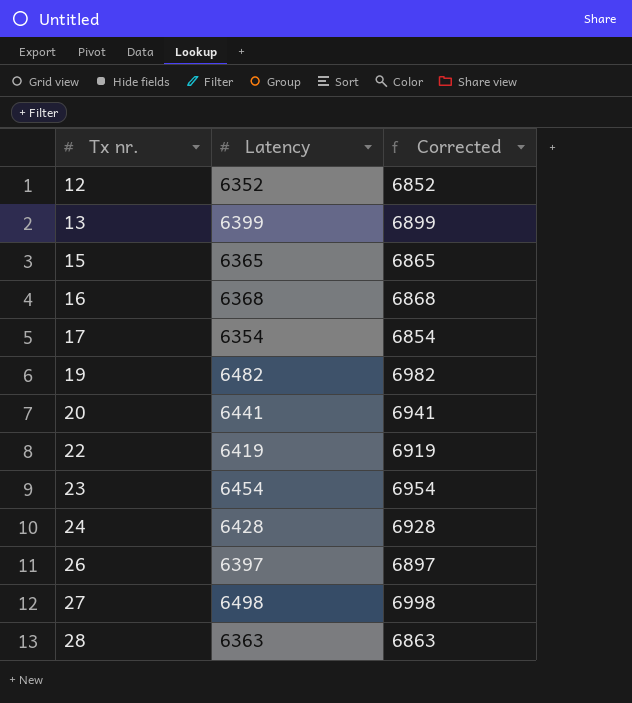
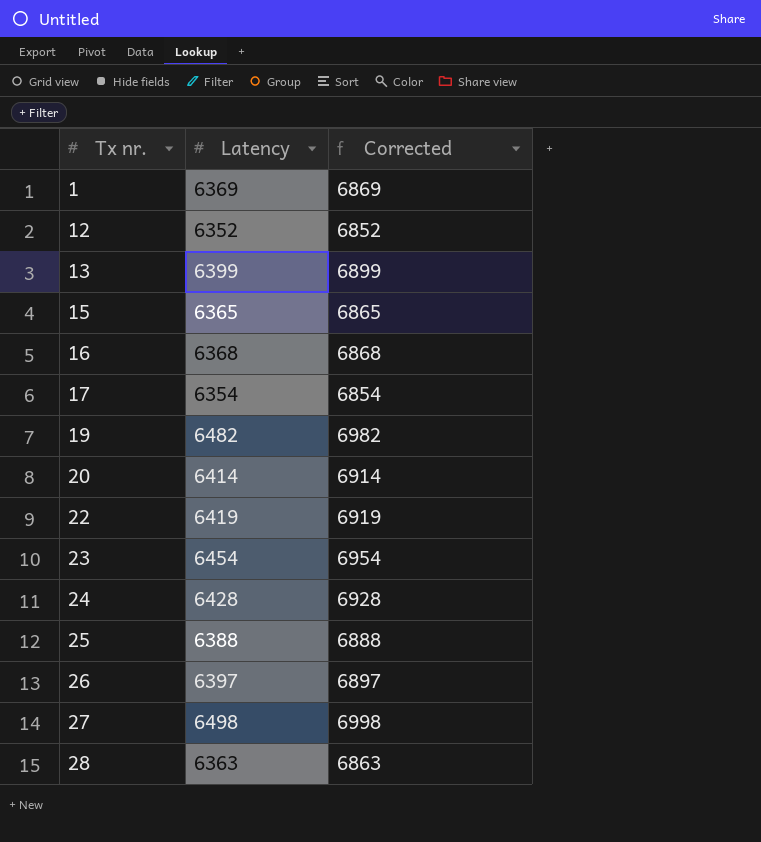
row 1: none -> 6369 | 6869
20 | Latency: 6441 -> 6414
20 | Corrected: 6941 -> 6914
row 25: none -> 6388 | 6888

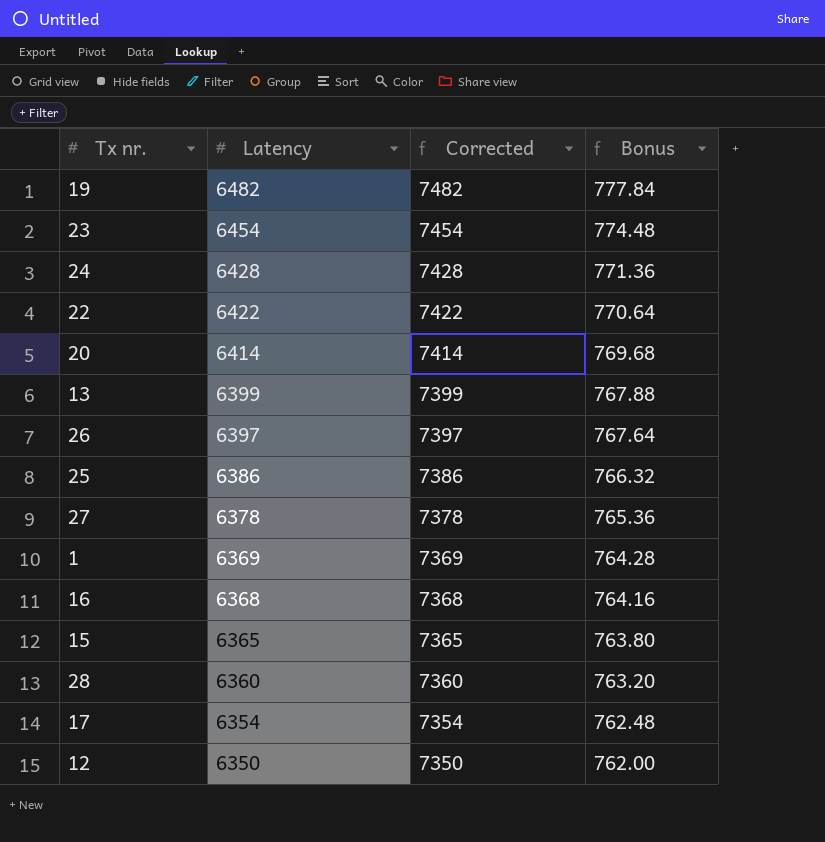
row order: Tx nr. ascending -> Latency descending
column Corrected | formula: [Latency] + 500 -> [Latency] + 1000
column Bonus | formula: none -> [Latency] * 0.12
22 | Latency: 6419 -> 6422
25 | Latency: 6388 -> 6386
27 | Latency: 6498 -> 6378
28 | Latency: 6363 -> 6360
12 | Latency: 6352 -> 6350

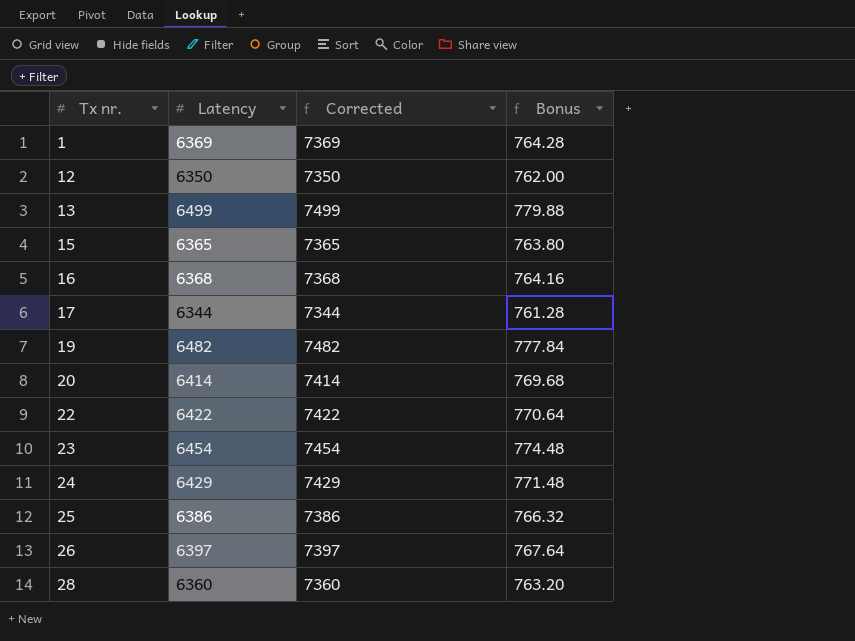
row order: Latency descending -> Tx nr. ascending
row 27: 6378 | 7378 | 765.36 -> none
13 | Latency: 6399 -> 6499
13 | Corrected: 7399 -> 7499
13 | Bonus: 767.88 -> 779.88
17 | Latency: 6354 -> 6344
17 | Corrected: 7354 -> 7344
17 | Bonus: 762.48 -> 761.28
24 | Latency: 6428 -> 6429
24 | Corrected: 7428 -> 7429
24 | Bonus: 771.36 -> 771.48

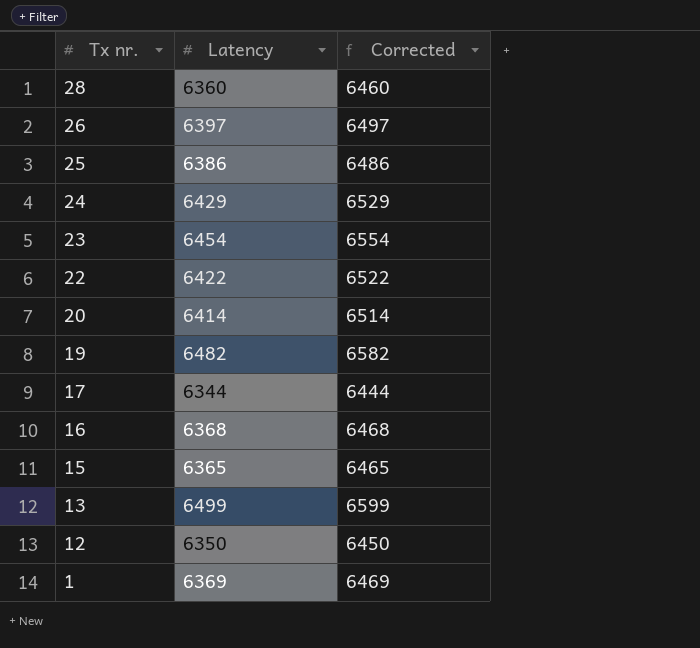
row order: Tx nr. ascending -> Tx nr. descending
column Bonus | formula: [Latency] * 0.12 -> none
column Corrected | formula: [Latency] + 1000 -> [Latency] + 100

